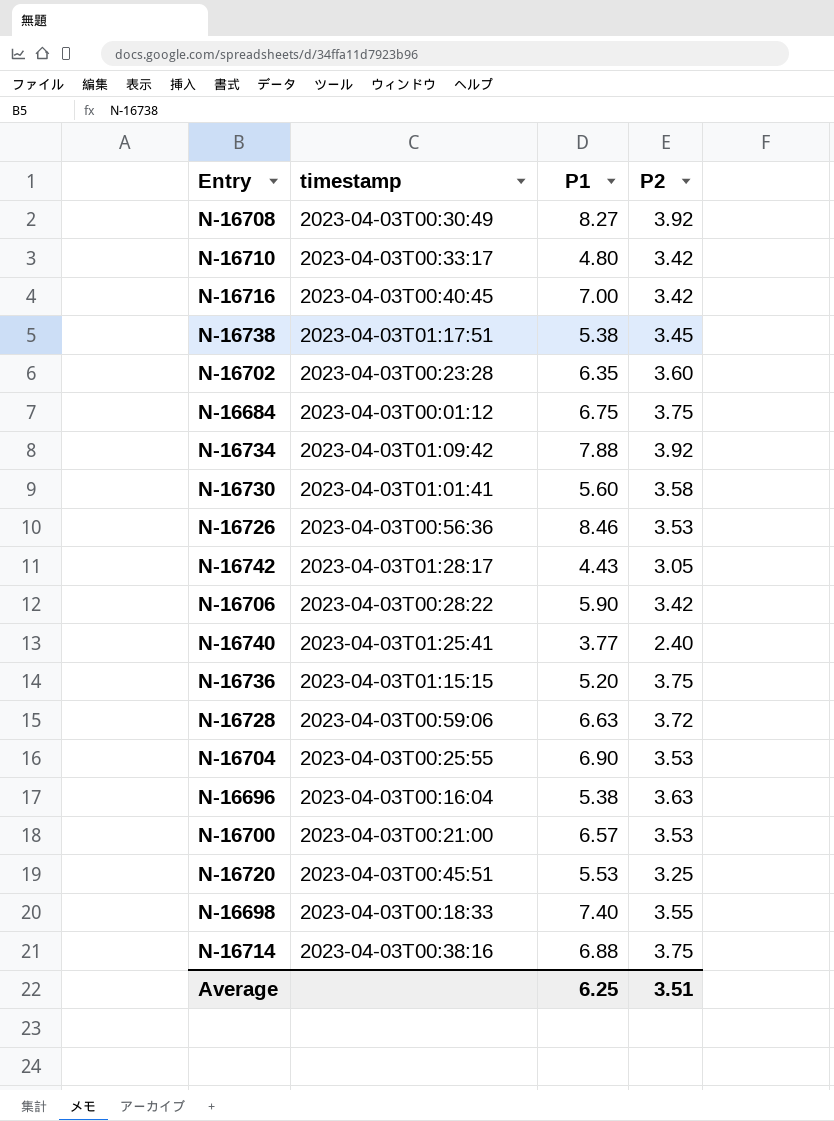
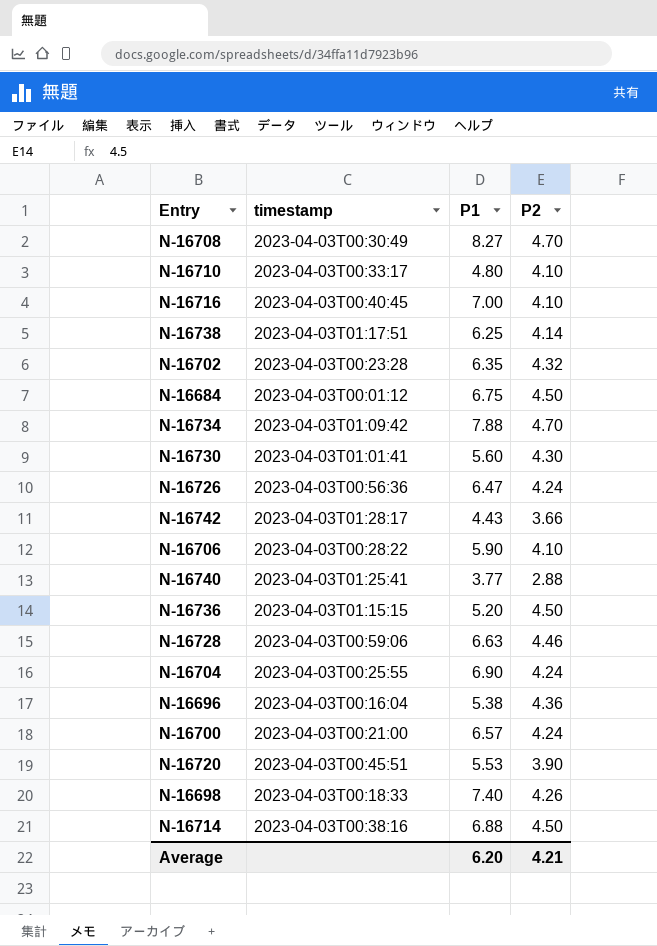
N-16708 | P2: 3.92 -> 4.70
N-16710 | P2: 3.42 -> 4.10
N-16716 | P2: 3.42 -> 4.10
N-16738 | P1: 5.38 -> 6.25
N-16738 | P2: 3.45 -> 4.14
N-16702 | P2: 3.60 -> 4.32
N-16684 | P2: 3.75 -> 4.50
N-16734 | P2: 3.92 -> 4.70
N-16730 | P2: 3.58 -> 4.30
N-16726 | P1: 8.46 -> 6.47
N-16726 | P2: 3.53 -> 4.24
N-16742 | P2: 3.05 -> 3.66
N-16706 | P2: 3.42 -> 4.10
N-16740 | P2: 2.40 -> 2.88
N-16736 | P2: 3.75 -> 4.50
N-16728 | P2: 3.72 -> 4.46
N-16704 | P2: 3.53 -> 4.24
N-16696 | P2: 3.63 -> 4.36
N-16700 | P2: 3.53 -> 4.24
N-16720 | P2: 3.25 -> 3.90
N-16698 | P2: 3.55 -> 4.26
N-16714 | P2: 3.75 -> 4.50
Average | P1: 6.25 -> 6.20
Average | P2: 3.51 -> 4.21

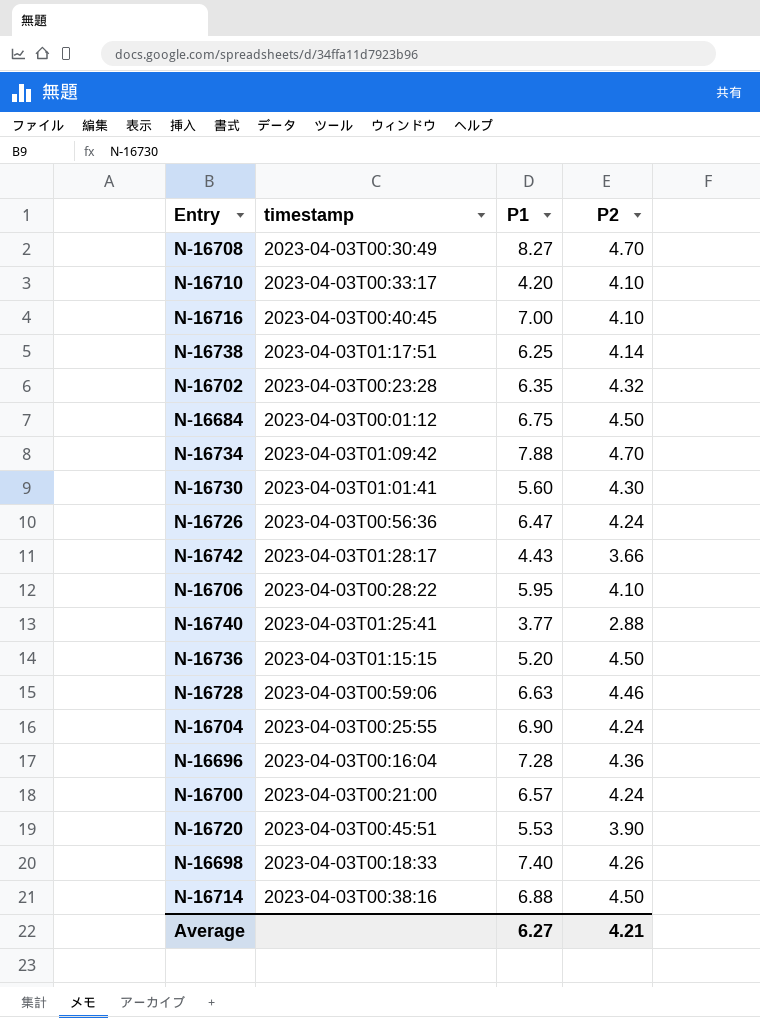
N-16710 | P1: 4.80 -> 4.20
N-16706 | P1: 5.90 -> 5.95
N-16696 | P1: 5.38 -> 7.28
Average | P1: 6.20 -> 6.27

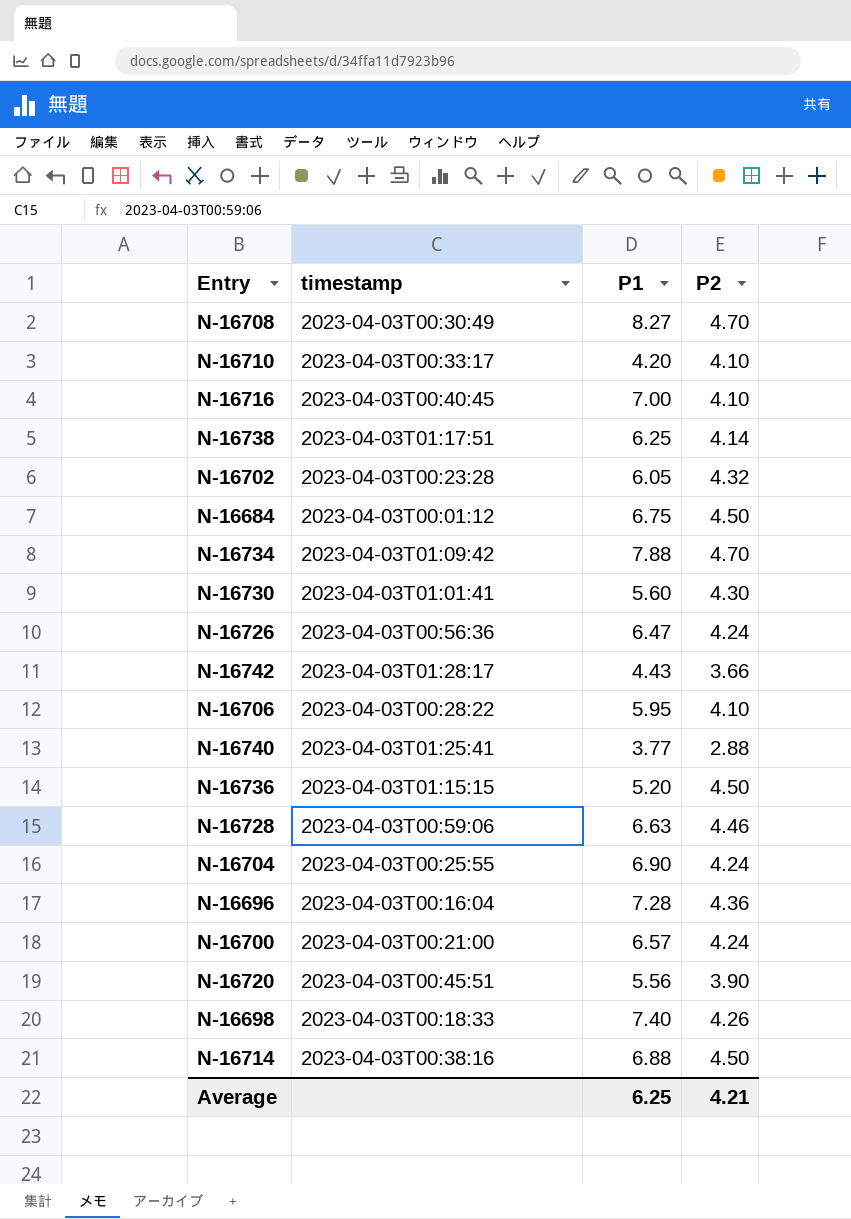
N-16702 | P1: 6.35 -> 6.05
N-16720 | P1: 5.53 -> 5.56
Average | P1: 6.27 -> 6.25

